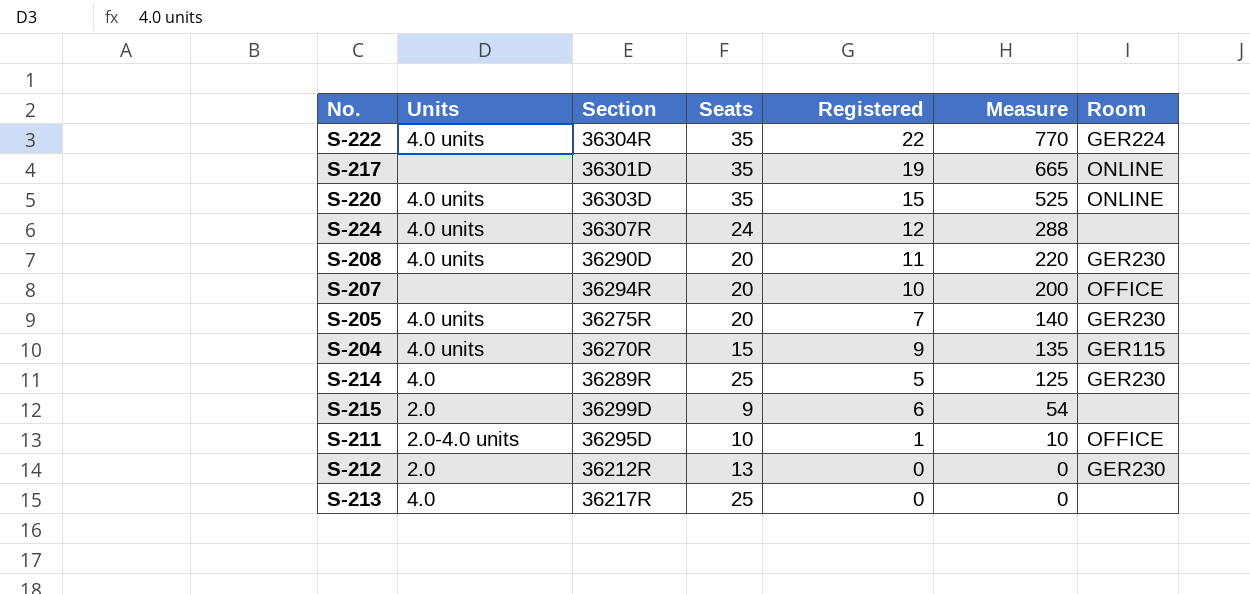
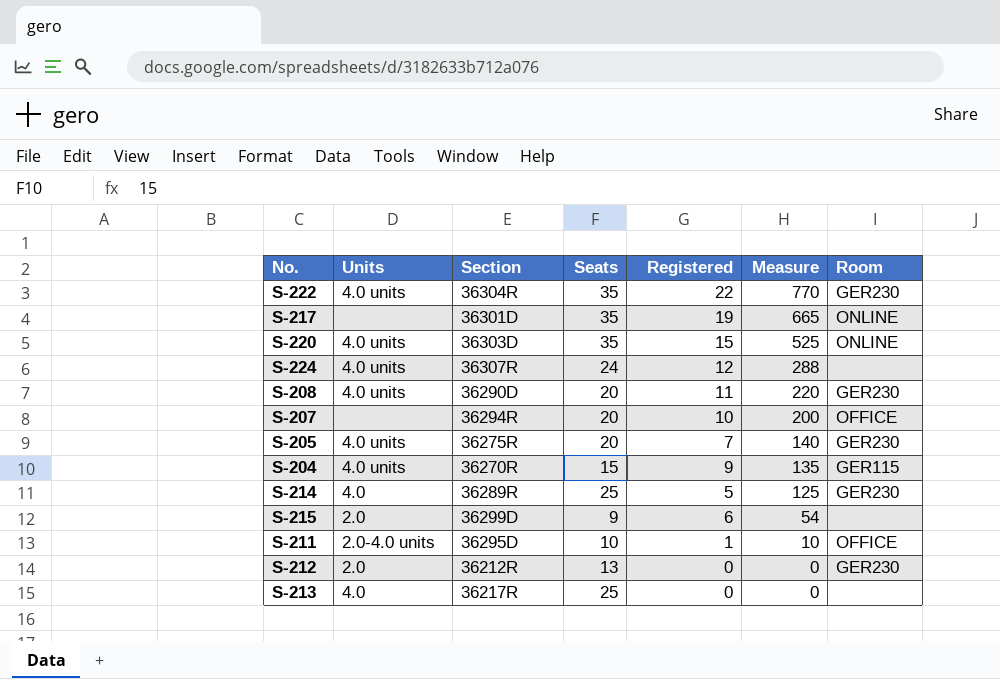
S-222 | Room: GER224 -> GER230

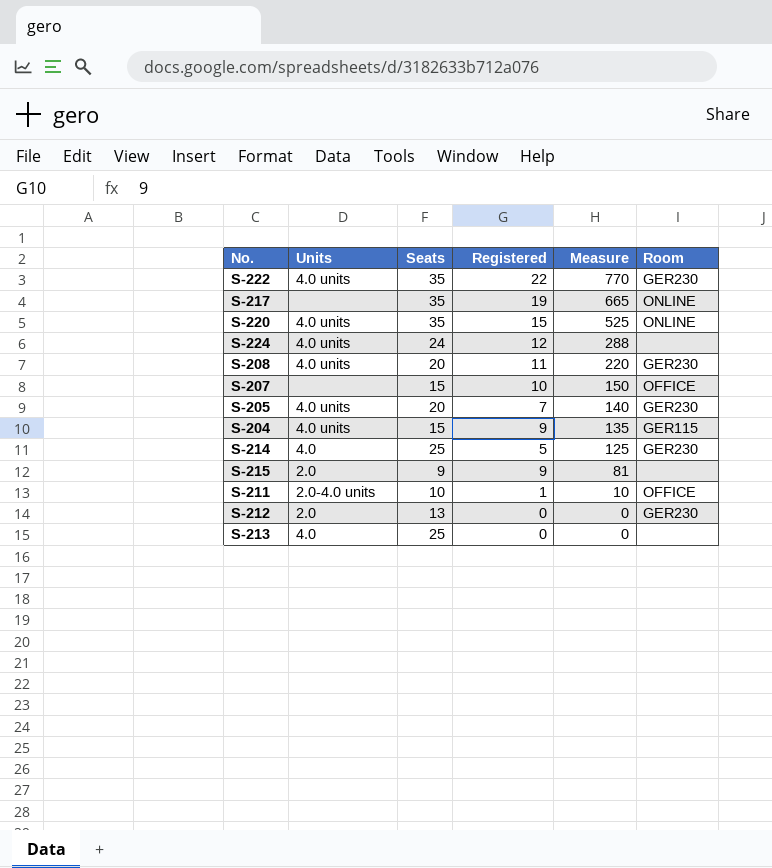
column Section | position: 3 -> none
S-207 | Seats: 20 -> 15
S-207 | Measure: 200 -> 150
S-215 | Registered: 6 -> 9
S-215 | Measure: 54 -> 81

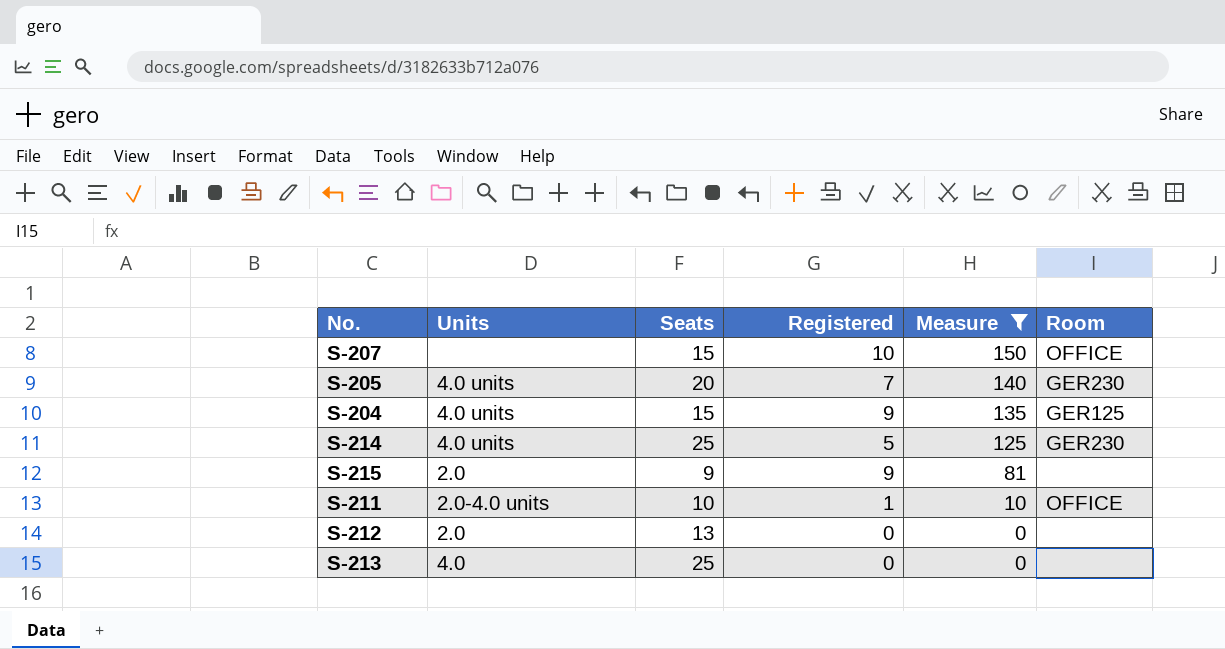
filter: none -> Measure <= 150
S-204 | Room: GER115 -> GER125
S-214 | Units: 4.0 -> 4.0 units
S-212 | Room: GER230 -> none

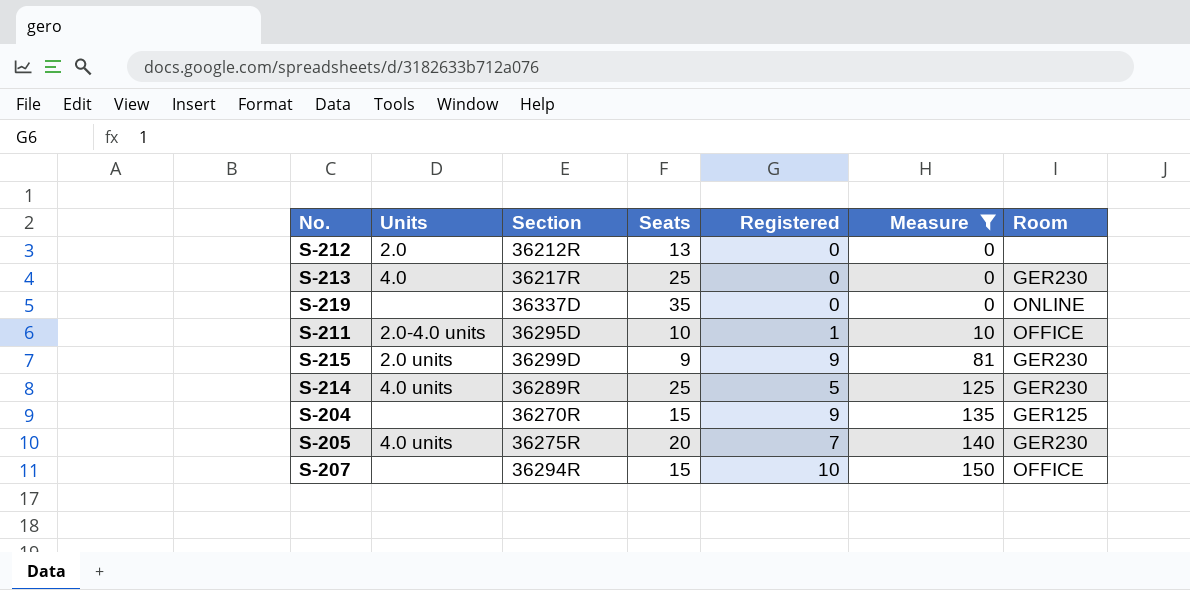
row order: Measure descending -> Measure ascending
column Section | position: none -> 3
S-213 | Room: none -> GER230
row S-219: none -> none | 36337D | 35 | 0 | 0 | ONLINE
S-215 | Units: 2.0 -> 2.0 units
S-215 | Room: none -> GER230
S-204 | Units: 4.0 units -> none

